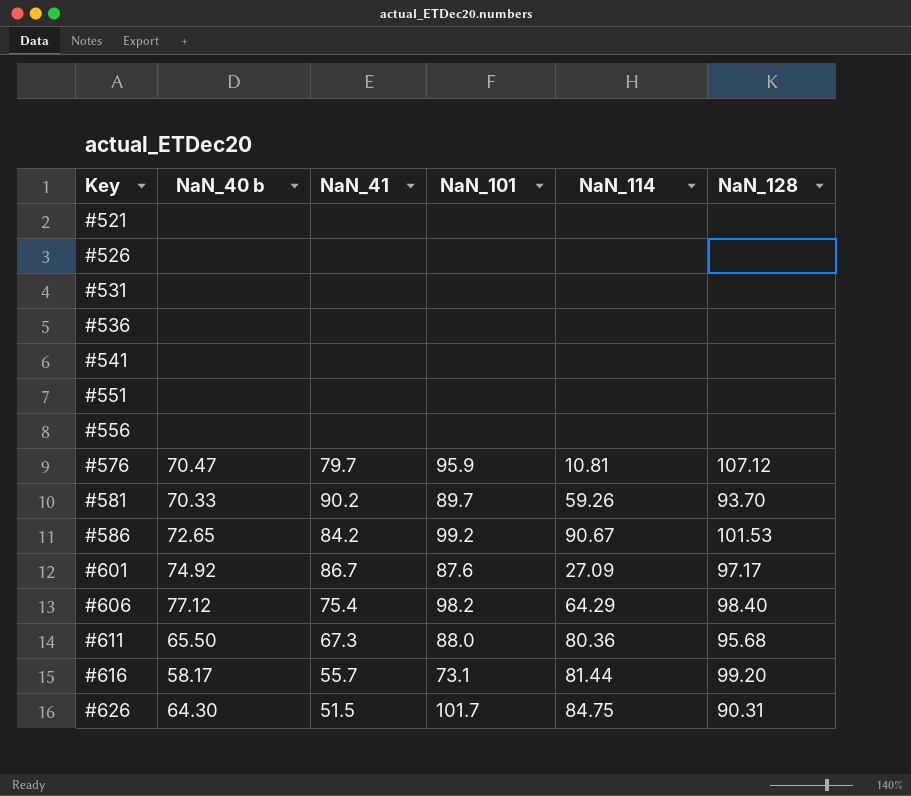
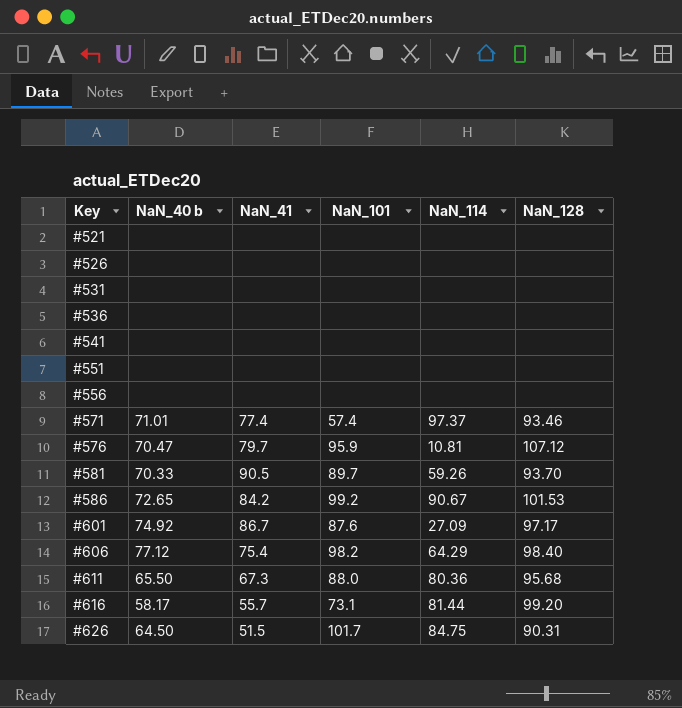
row #571: none -> 71.01 | 77.4 | 57.4 | 97.37 | 93.46
#581 | NaN_41: 90.2 -> 90.5
#626 | NaN_40 b: 64.30 -> 64.50

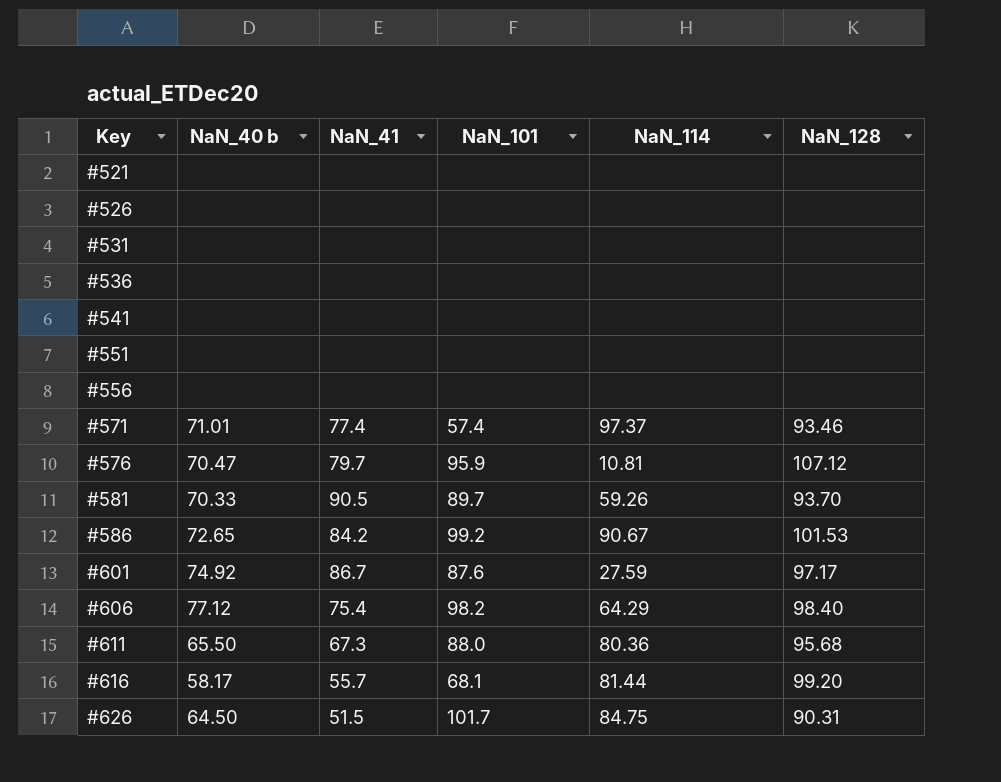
#601 | NaN_114: 27.09 -> 27.59
#616 | NaN_101: 73.1 -> 68.1

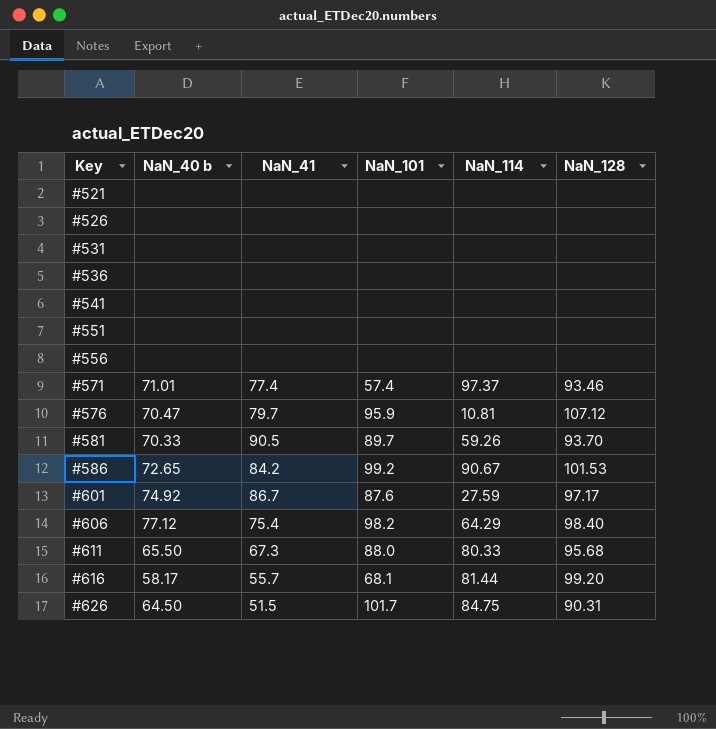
#611 | NaN_114: 80.36 -> 80.33

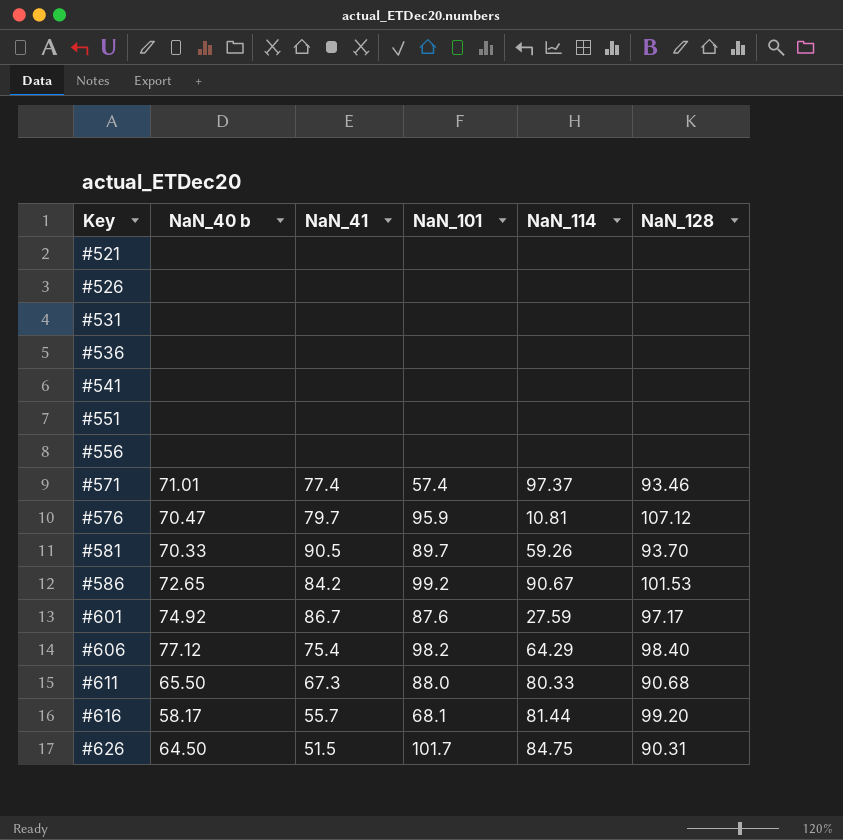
#611 | NaN_128: 95.68 -> 90.68

